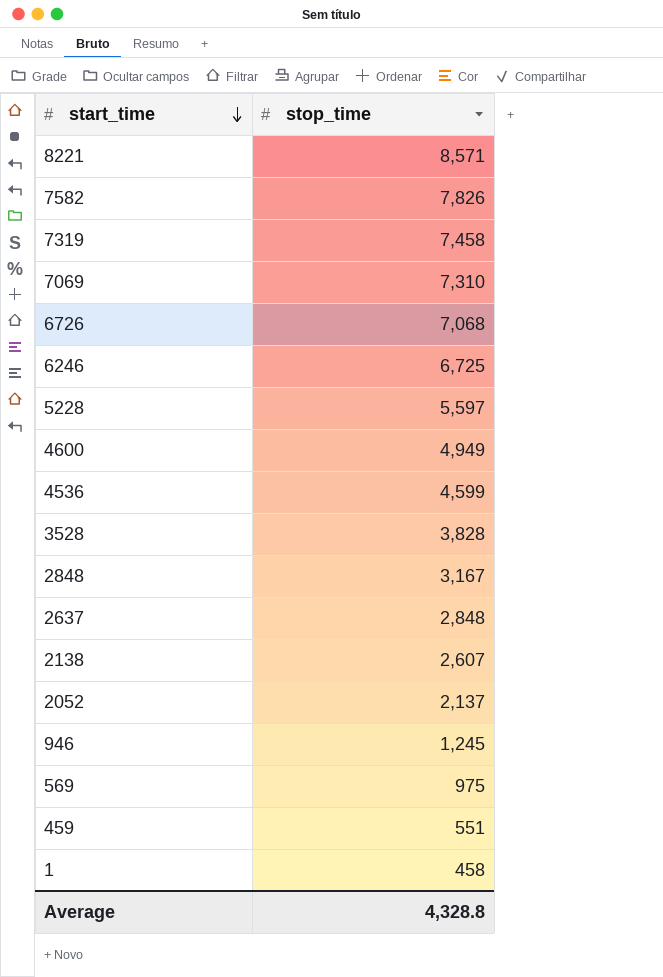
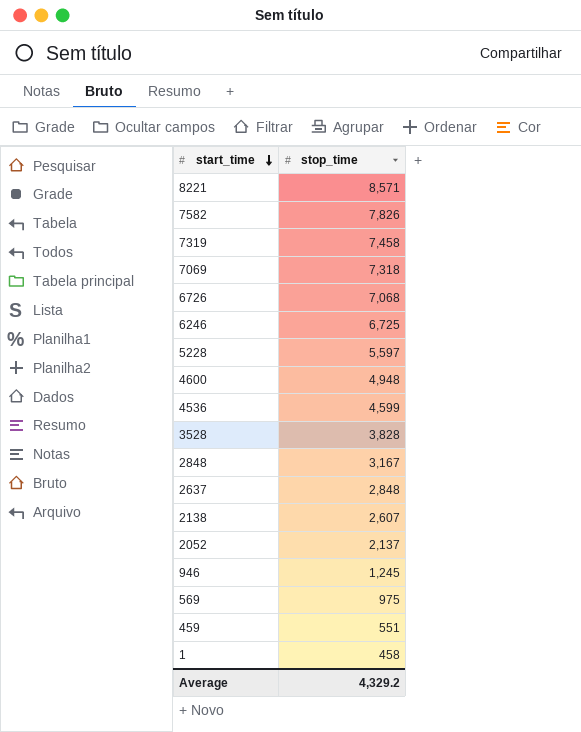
7069 | stop_time: 7,310 -> 7,318
4600 | stop_time: 4,949 -> 4,948
Average | stop_time: 4,328.8 -> 4,329.2

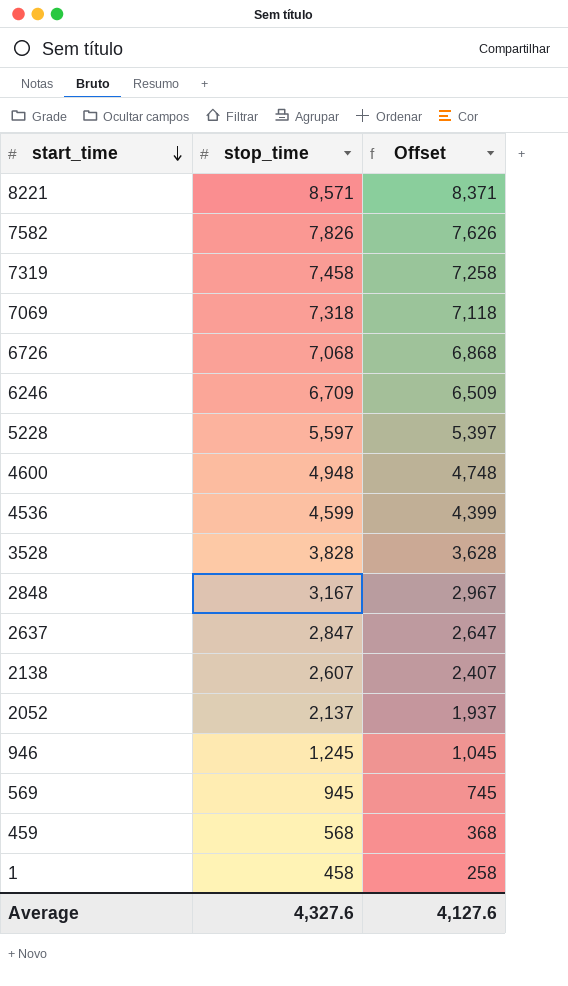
column Offset | formula: none -> [stop_time] - 200
6246 | stop_time: 6,725 -> 6,709
2637 | stop_time: 2,848 -> 2,847
569 | stop_time: 975 -> 945
459 | stop_time: 551 -> 568
Average | stop_time: 4,329.2 -> 4,327.6

